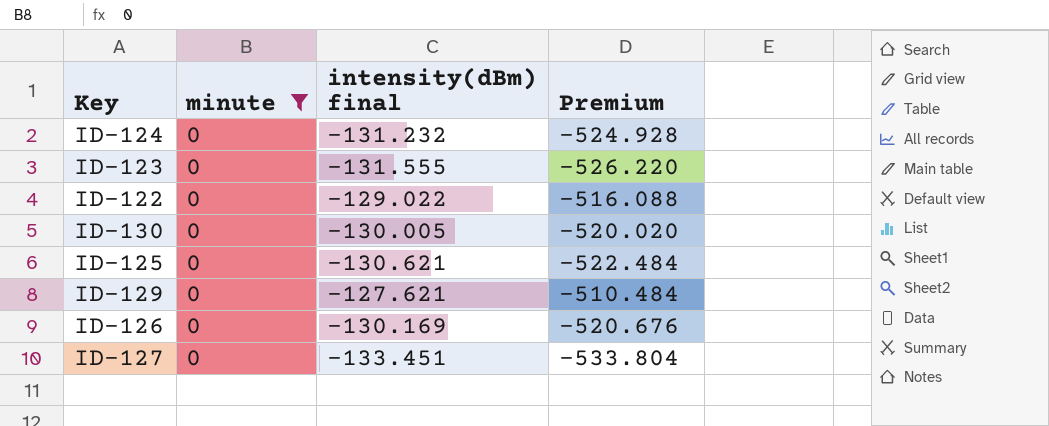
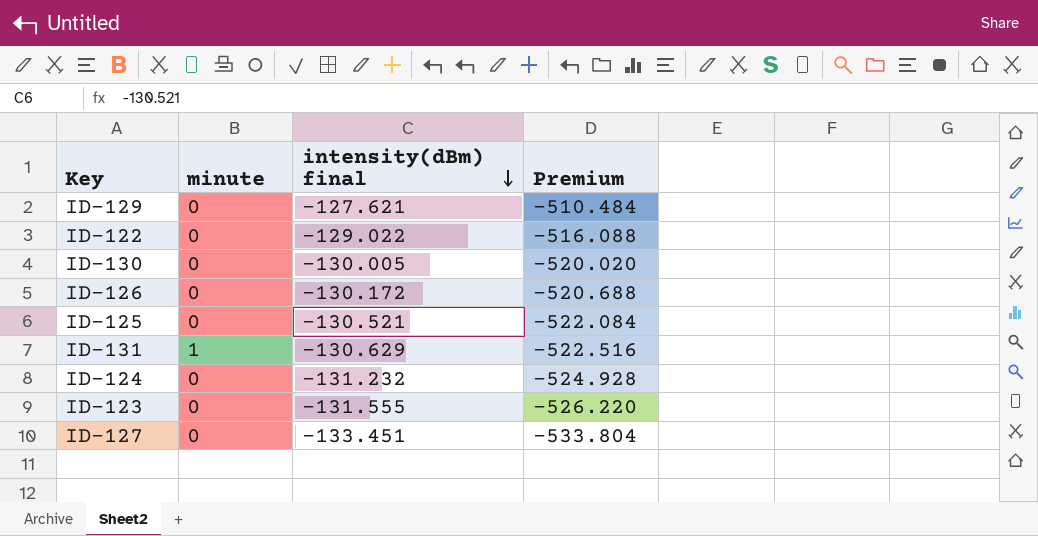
filter: minute = 0 -> none
row order: none -> intensity(dBm) final descending
ID-126 | intensity(dBm) final: -130.169 -> -130.172
ID-126 | Premium: -520.676 -> -520.688
ID-125 | intensity(dBm) final: -130.621 -> -130.521
ID-125 | Premium: -522.484 -> -522.084

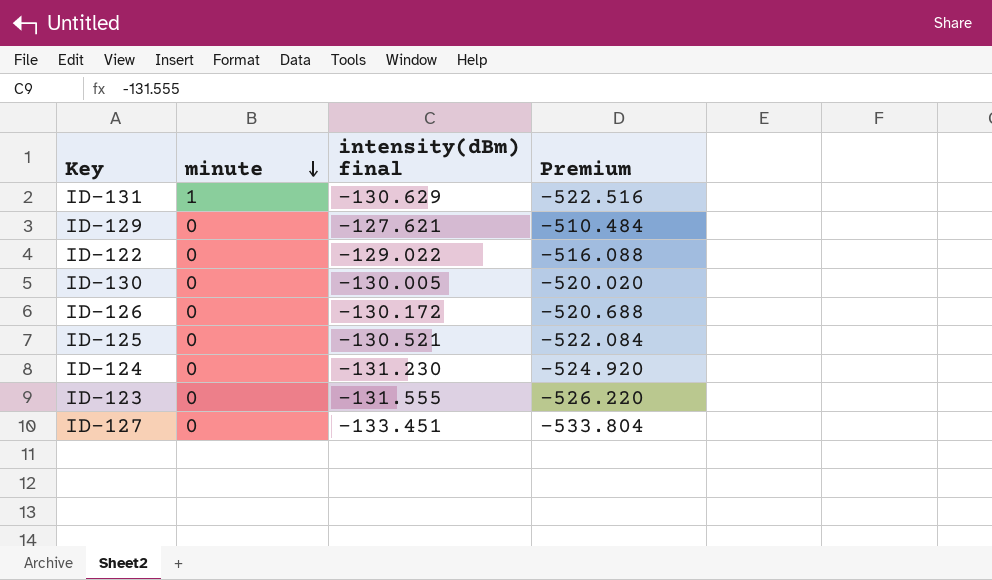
row order: intensity(dBm) final descending -> minute descending
ID-124 | intensity(dBm) final: -131.232 -> -131.230
ID-124 | Premium: -524.928 -> -524.920

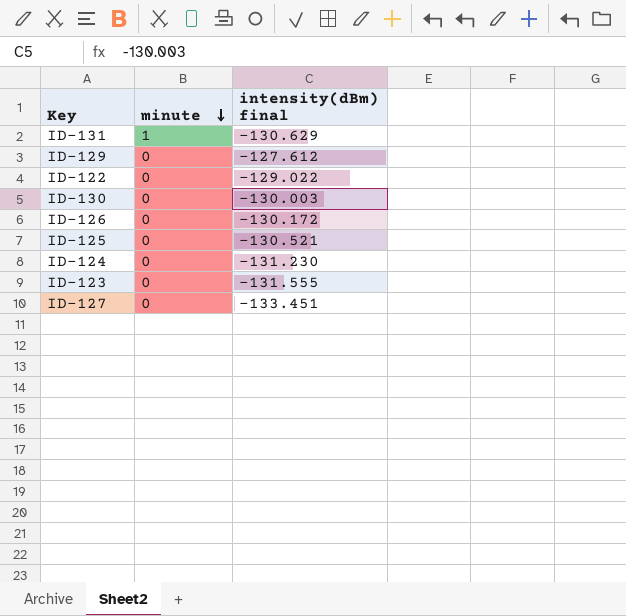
column Premium | formula: [intensity(dBm) final] * 4 -> none
ID-129 | intensity(dBm) final: -127.621 -> -127.612
ID-130 | intensity(dBm) final: -130.005 -> -130.003

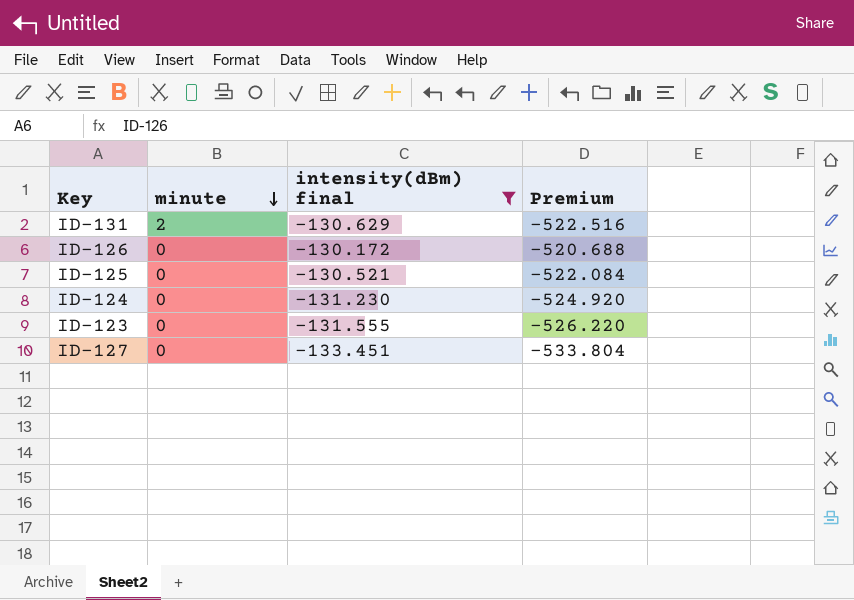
filter: none -> intensity(dBm) final <= -130.172
column Premium | formula: none -> [intensity(dBm) final] * 4
ID-131 | minute: 1 -> 2

